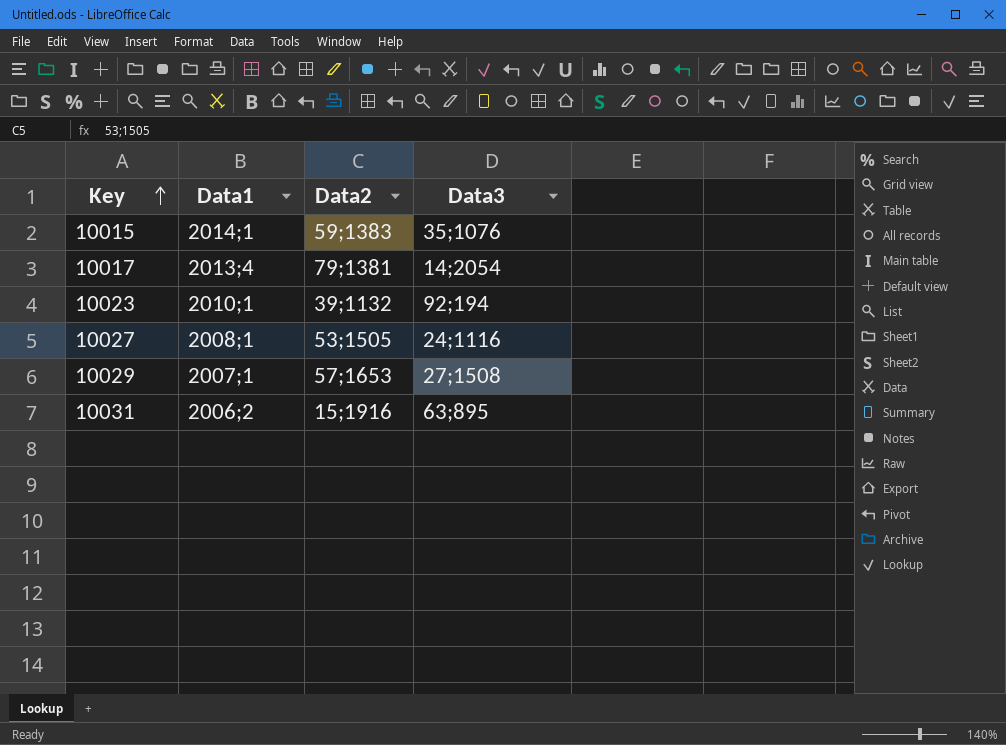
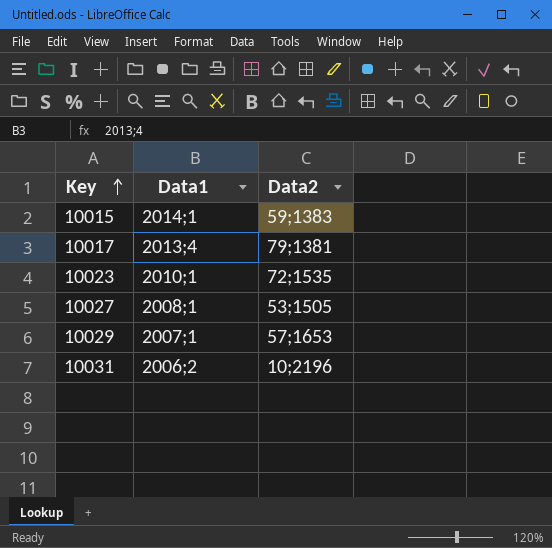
column Data3 | position: 4 -> none
10023 | Data2: 39;1132 -> 72;1535
10031 | Data2: 15;1916 -> 10;2196

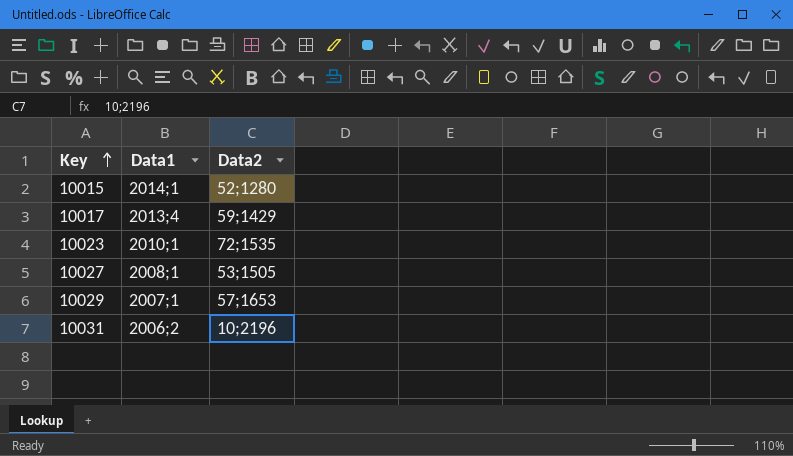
10015 | Data2: 59;1383 -> 52;1280
10017 | Data2: 79;1381 -> 59;1429

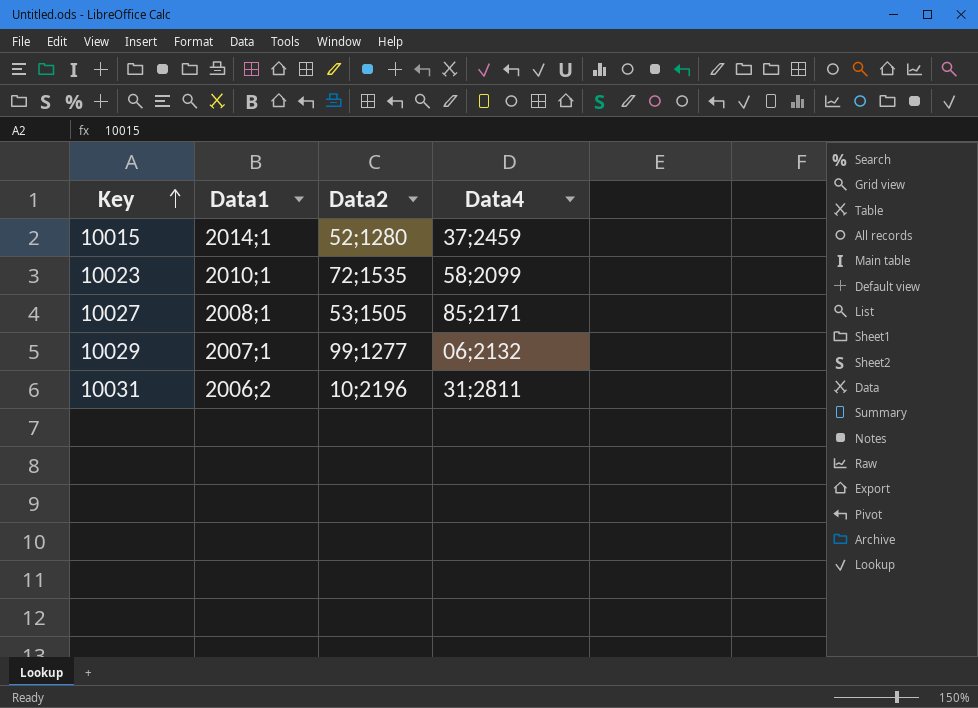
column Data4 | position: none -> 4
row 10017: 2013;4 | 59;1429 -> none
10029 | Data2: 57;1653 -> 99;1277

